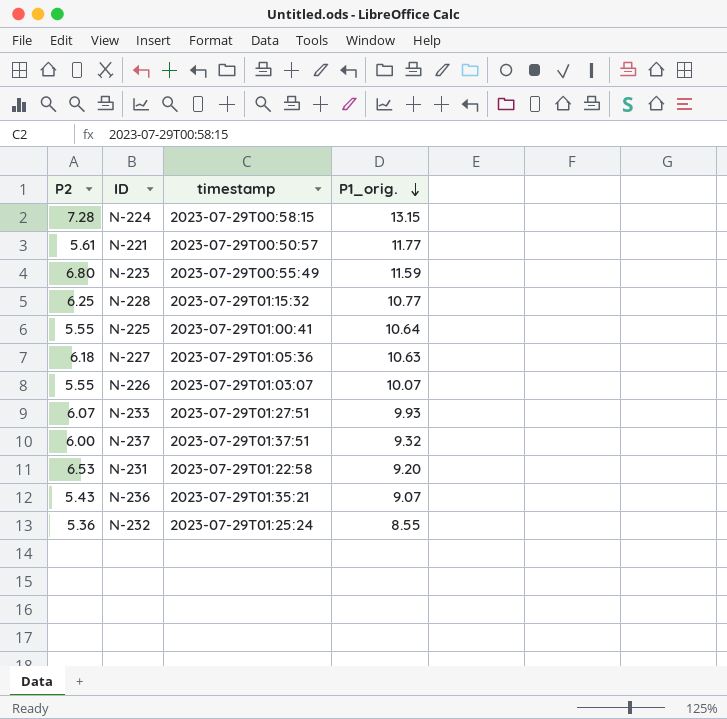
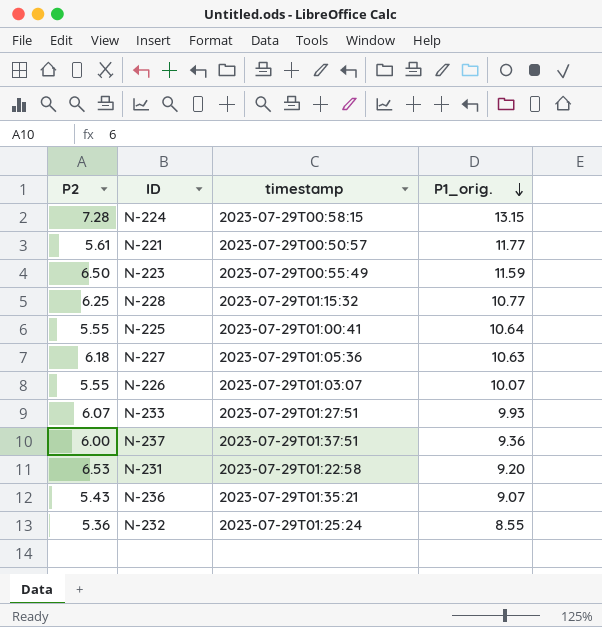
N-223 | P2: 6.80 -> 6.50
N-237 | P1_orig.: 9.32 -> 9.36

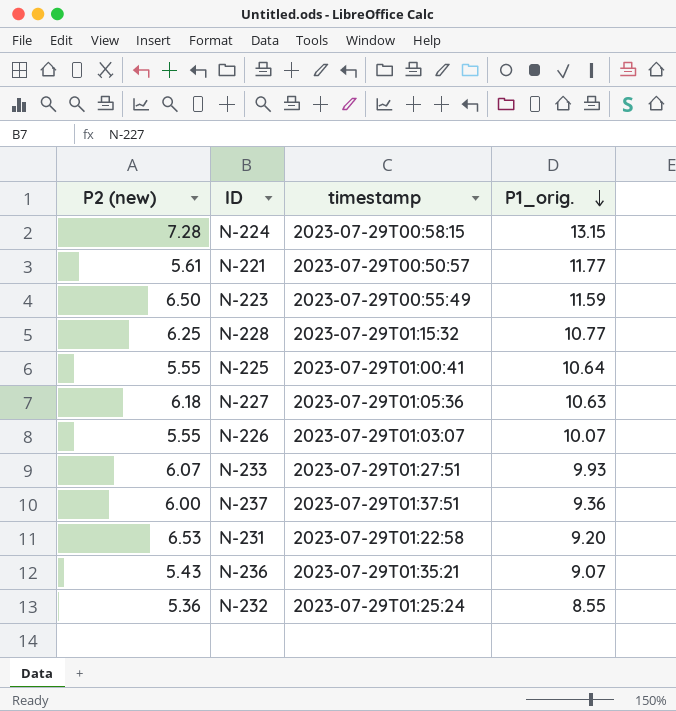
column name: P2 -> P2 (new)

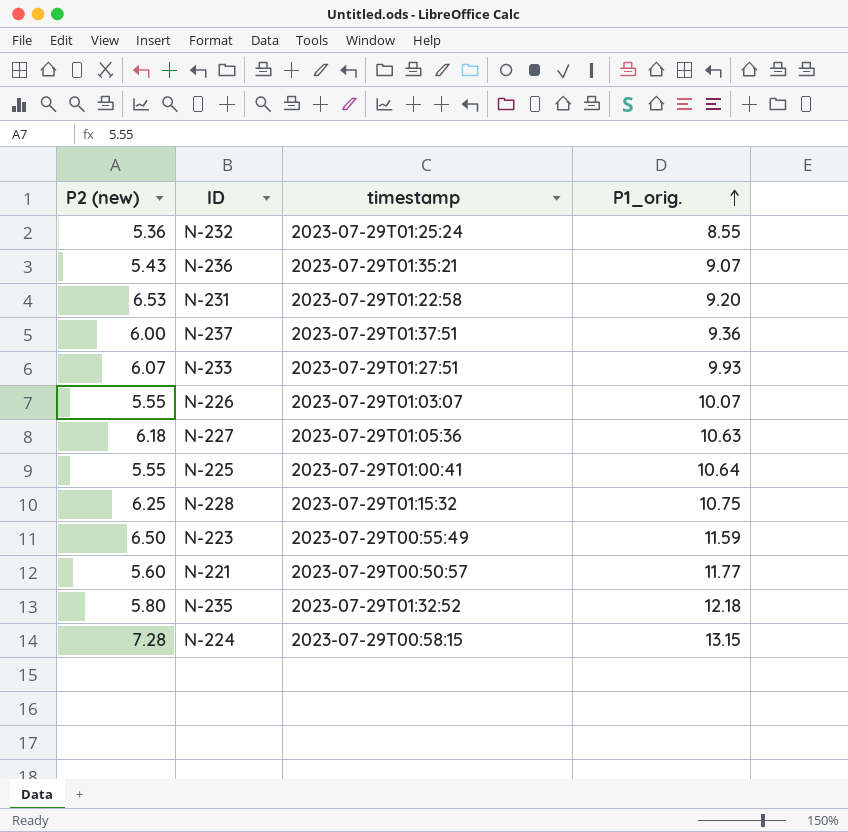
row order: P1_orig. descending -> P1_orig. ascending
N-228 | P1_orig.: 10.77 -> 10.75
N-221 | P2 (new): 5.61 -> 5.60
row N-235: none -> 5.80 | 2023-07-29T01:32:52 | 12.18

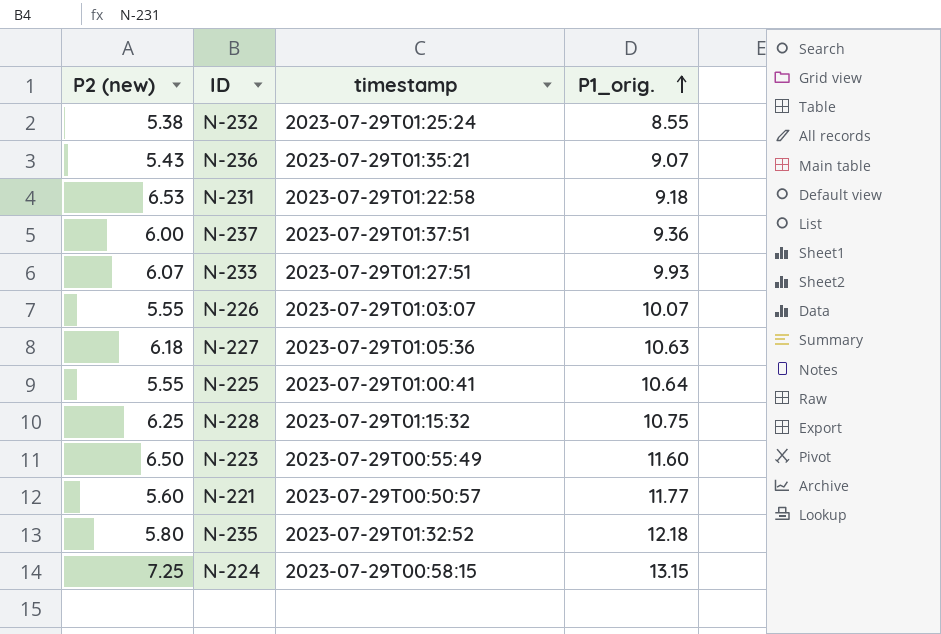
N-232 | P2 (new): 5.36 -> 5.38
N-231 | P1_orig.: 9.20 -> 9.18
N-223 | P1_orig.: 11.59 -> 11.60
N-224 | P2 (new): 7.28 -> 7.25

